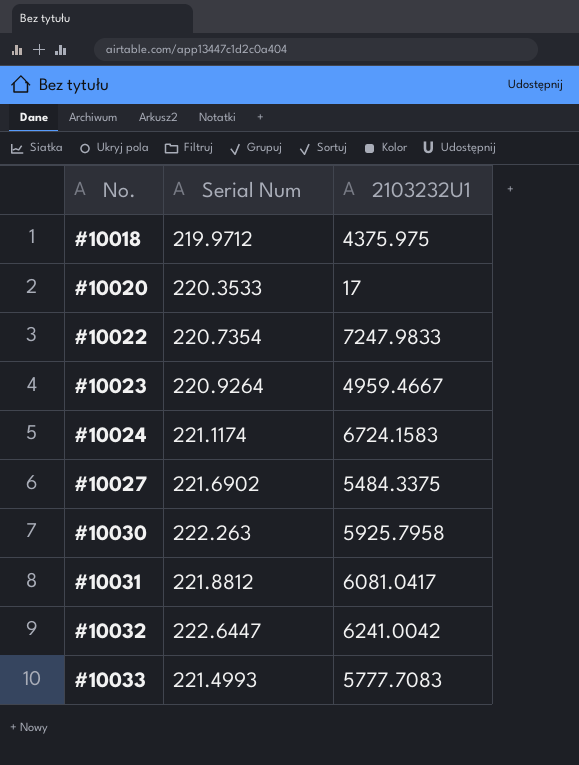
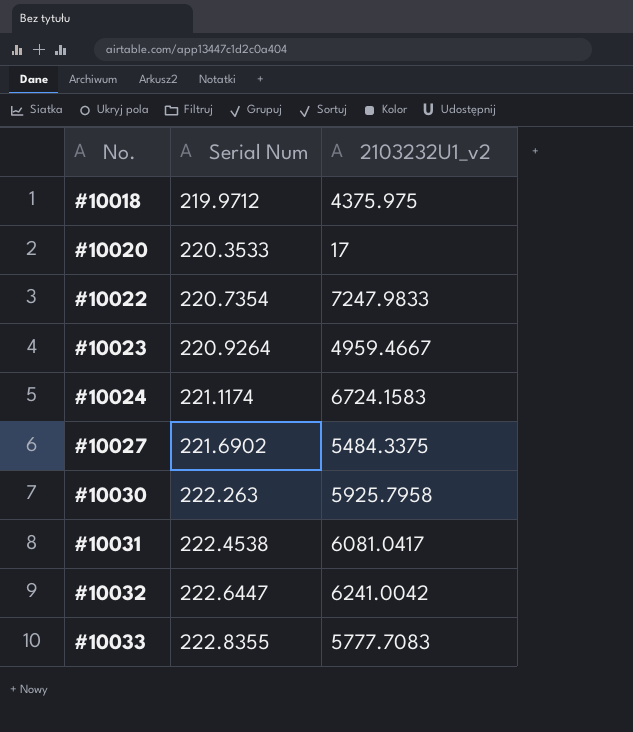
column name: 2103232U1 -> 2103232U1_v2
#10031 | Serial Num: 221.8812 -> 222.4538
#10033 | Serial Num: 221.4993 -> 222.8355

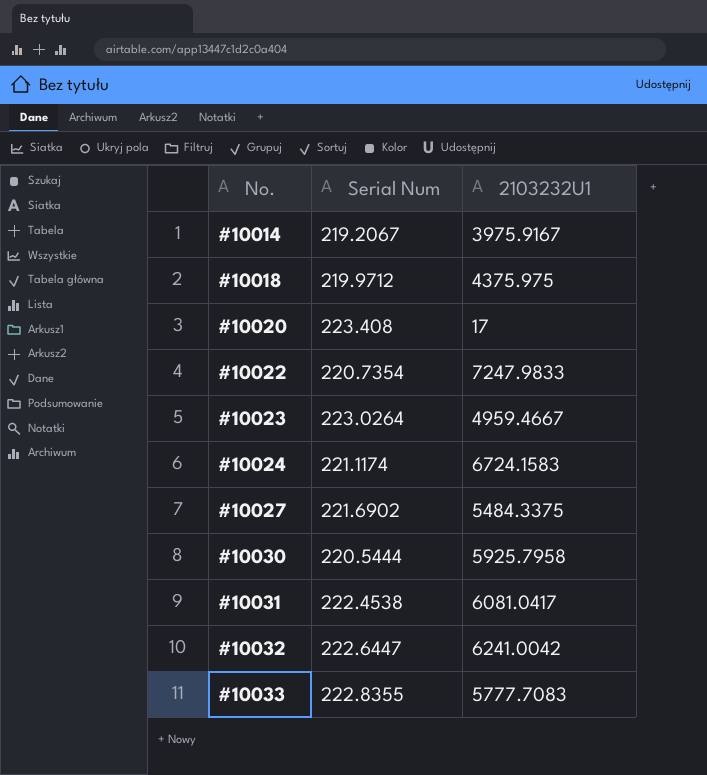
column name: 2103232U1_v2 -> 2103232U1
row #10014: none -> 219.2067 | 3975.9167
#10020 | Serial Num: 220.3533 -> 223.408
#10023 | Serial Num: 220.9264 -> 223.0264
#10030 | Serial Num: 222.263 -> 220.5444

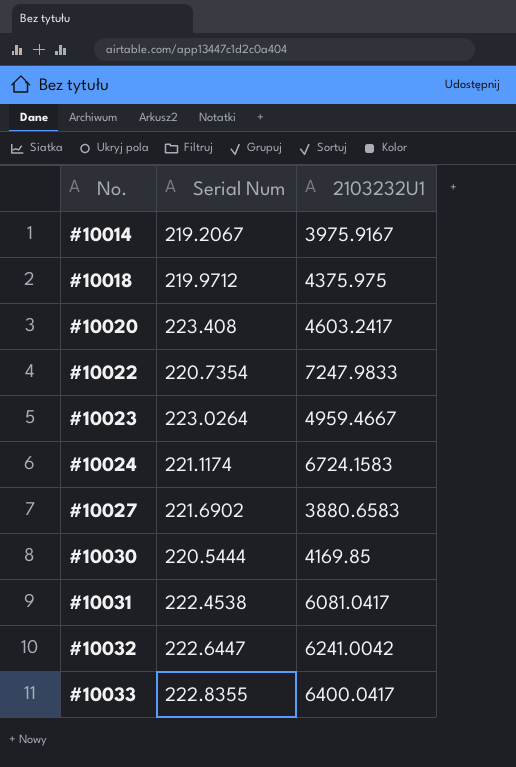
#10020 | 2103232U1: 17 -> 4603.2417
#10027 | 2103232U1: 5484.3375 -> 3880.6583
#10030 | 2103232U1: 5925.7958 -> 4169.85
#10033 | 2103232U1: 5777.7083 -> 6400.0417

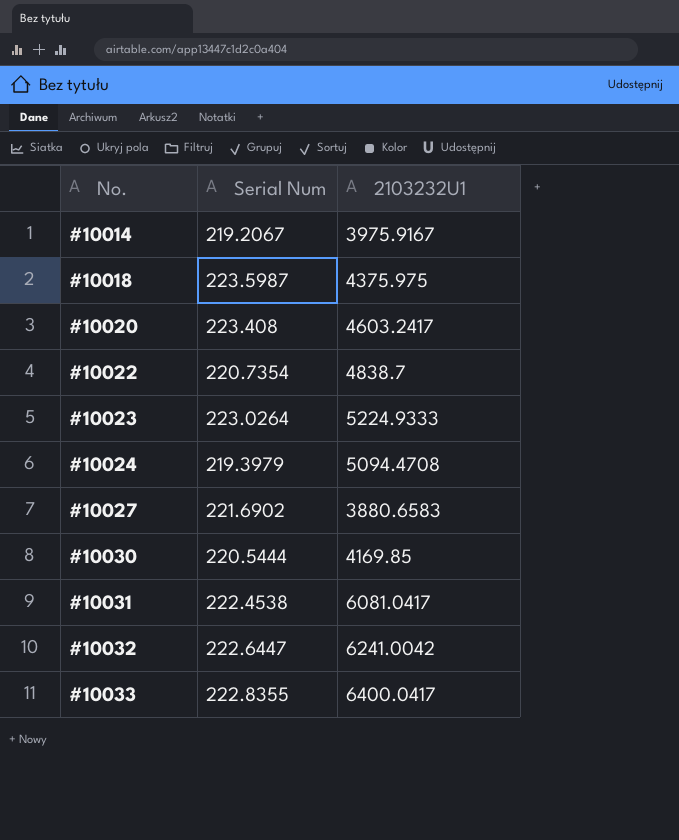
#10018 | Serial Num: 219.9712 -> 223.5987
#10022 | 2103232U1: 7247.9833 -> 4838.7
#10023 | 2103232U1: 4959.4667 -> 5224.9333
#10024 | Serial Num: 221.1174 -> 219.3979
#10024 | 2103232U1: 6724.1583 -> 5094.4708

